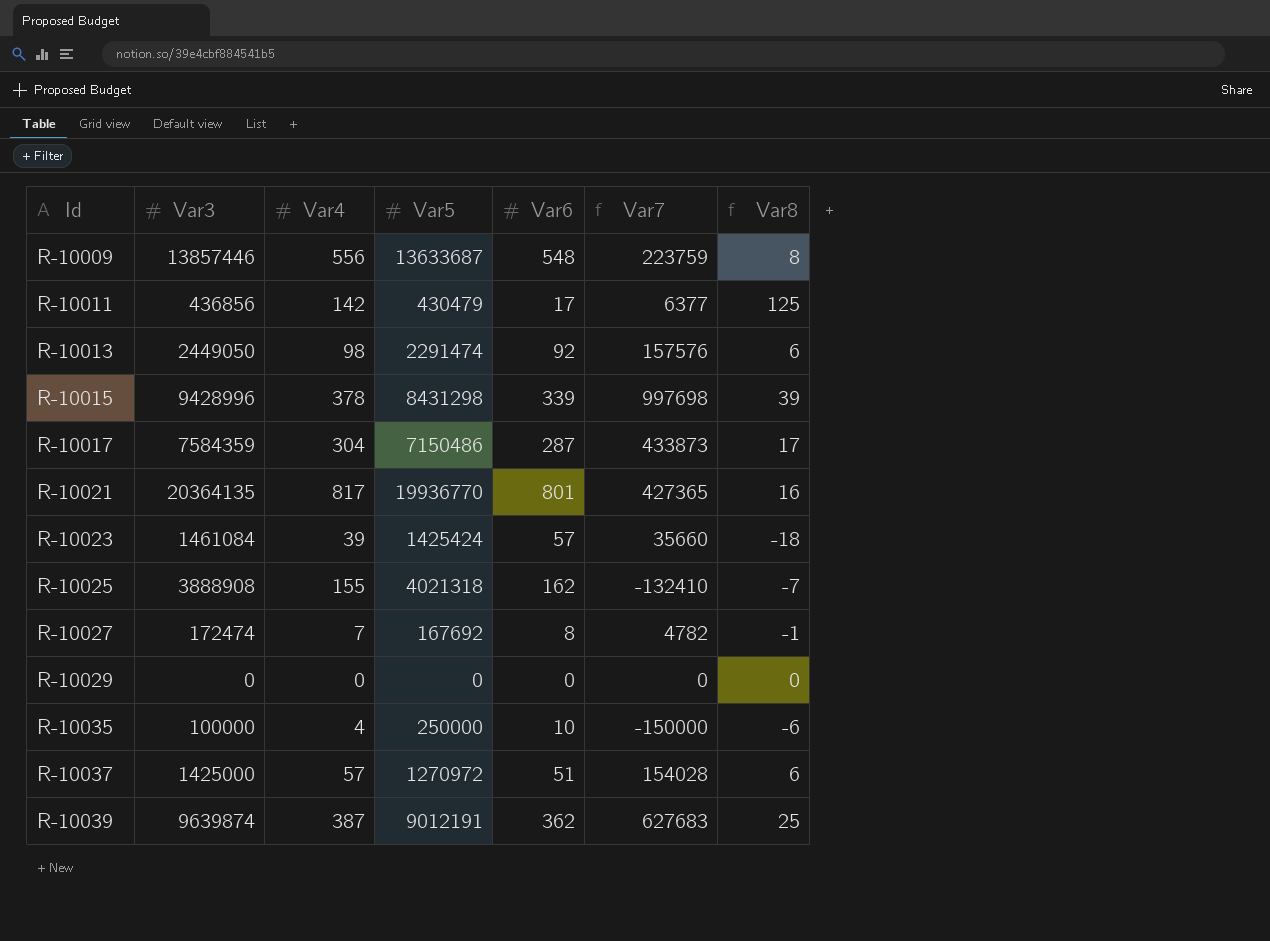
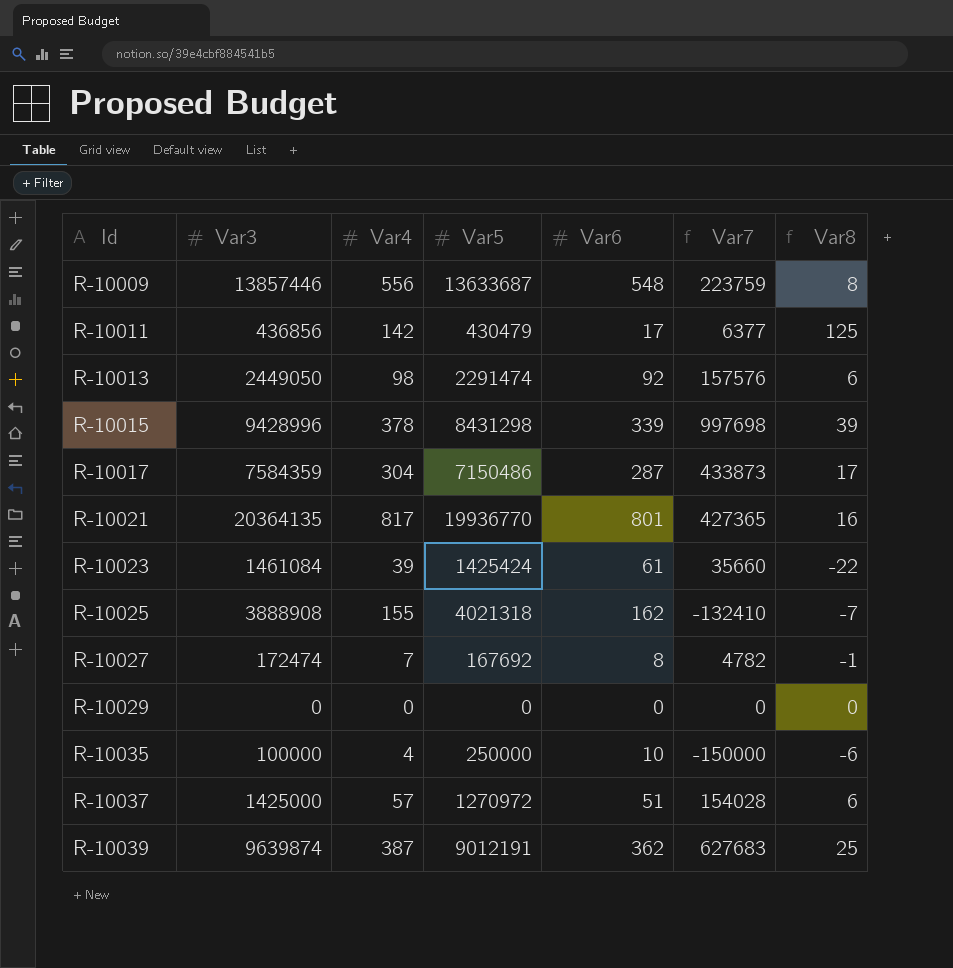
R-10023 | Var6: 57 -> 61
R-10023 | Var8: -18 -> -22

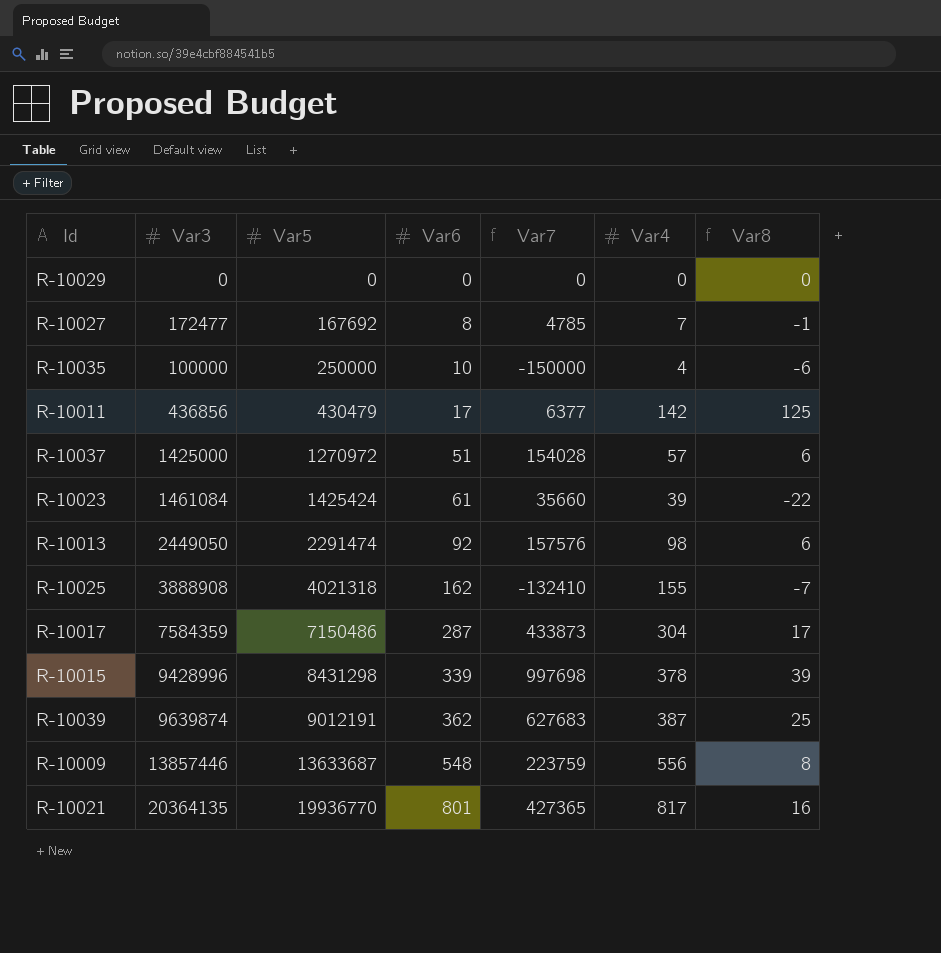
row order: Id ascending -> Var5 ascending
column Var4 | position: 3 -> 6
R-10027 | Var3: 172474 -> 172477
R-10027 | Var7: 4782 -> 4785

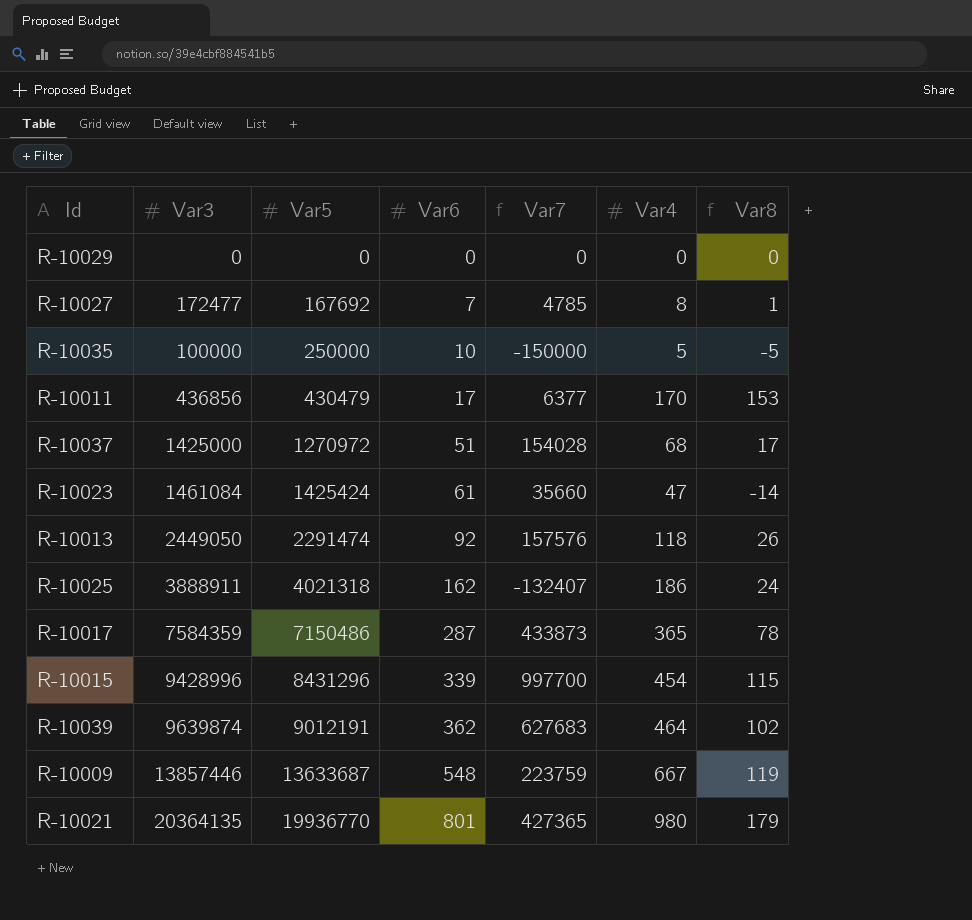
R-10027 | Var6: 8 -> 7
R-10027 | Var4: 7 -> 8
R-10027 | Var8: -1 -> 1
R-10035 | Var4: 4 -> 5
R-10035 | Var8: -6 -> -5
R-10011 | Var4: 142 -> 170
R-10011 | Var8: 125 -> 153
R-10037 | Var4: 57 -> 68
R-10037 | Var8: 6 -> 17
R-10023 | Var4: 39 -> 47
R-10023 | Var8: -22 -> -14
R-10013 | Var4: 98 -> 118
R-10013 | Var8: 6 -> 26
R-10025 | Var3: 3888908 -> 3888911
R-10025 | Var7: -132410 -> -132407
R-10025 | Var4: 155 -> 186
R-10025 | Var8: -7 -> 24
R-10017 | Var4: 304 -> 365
R-10017 | Var8: 17 -> 78
R-10015 | Var5: 8431298 -> 8431296
R-10015 | Var7: 997698 -> 997700
R-10015 | Var4: 378 -> 454
R-10015 | Var8: 39 -> 115
R-10039 | Var4: 387 -> 464
R-10039 | Var8: 25 -> 102
R-10009 | Var4: 556 -> 667
R-10009 | Var8: 8 -> 119
R-10021 | Var4: 817 -> 980
R-10021 | Var8: 16 -> 179

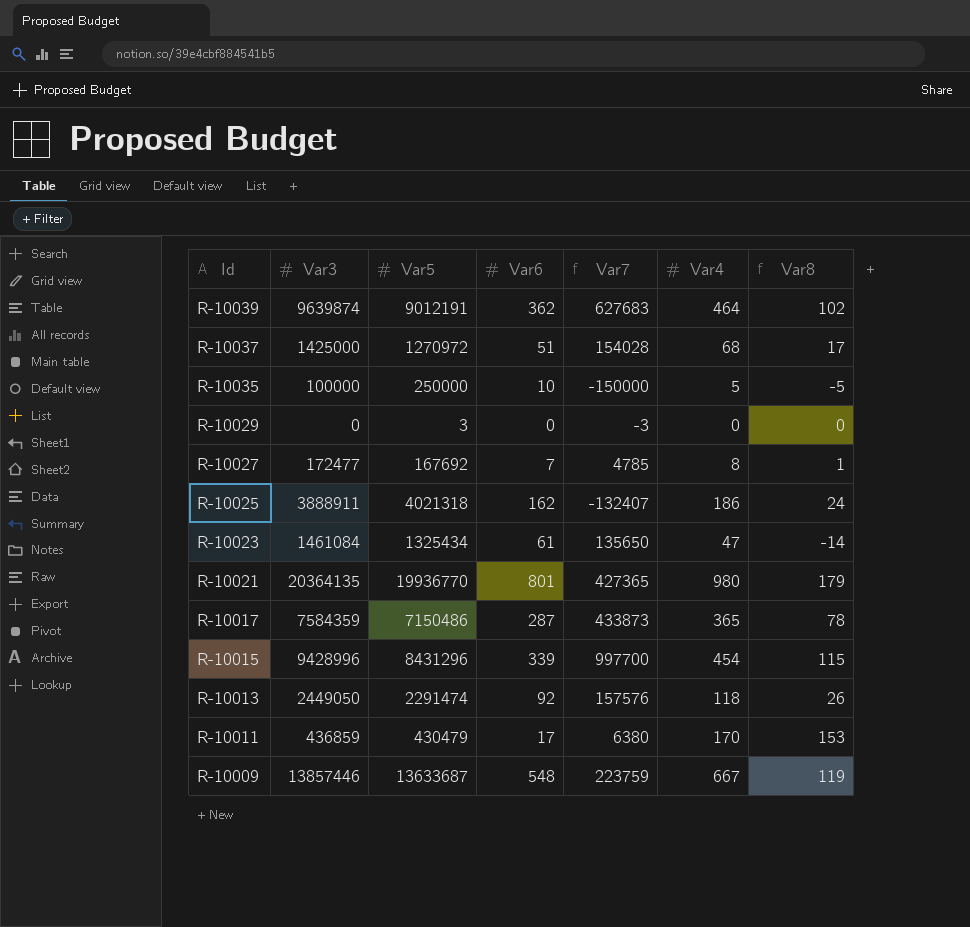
row order: Var5 ascending -> Id descending
R-10029 | Var5: 0 -> 3
R-10029 | Var7: 0 -> -3
R-10023 | Var5: 1425424 -> 1325434
R-10023 | Var7: 35660 -> 135650
R-10011 | Var3: 436856 -> 436859
R-10011 | Var7: 6377 -> 6380

